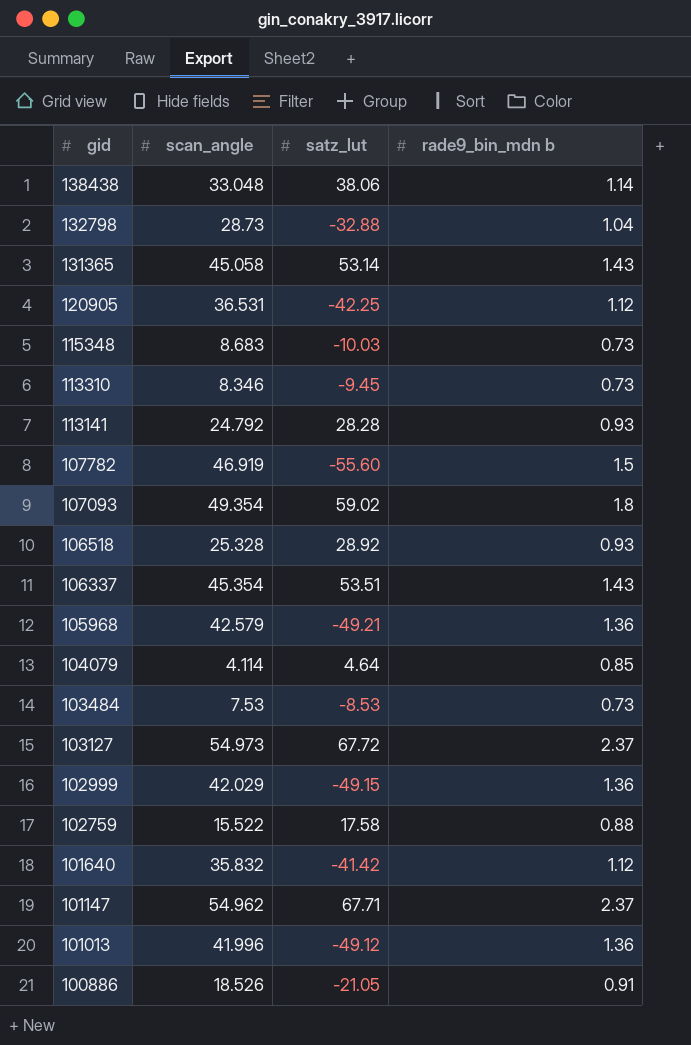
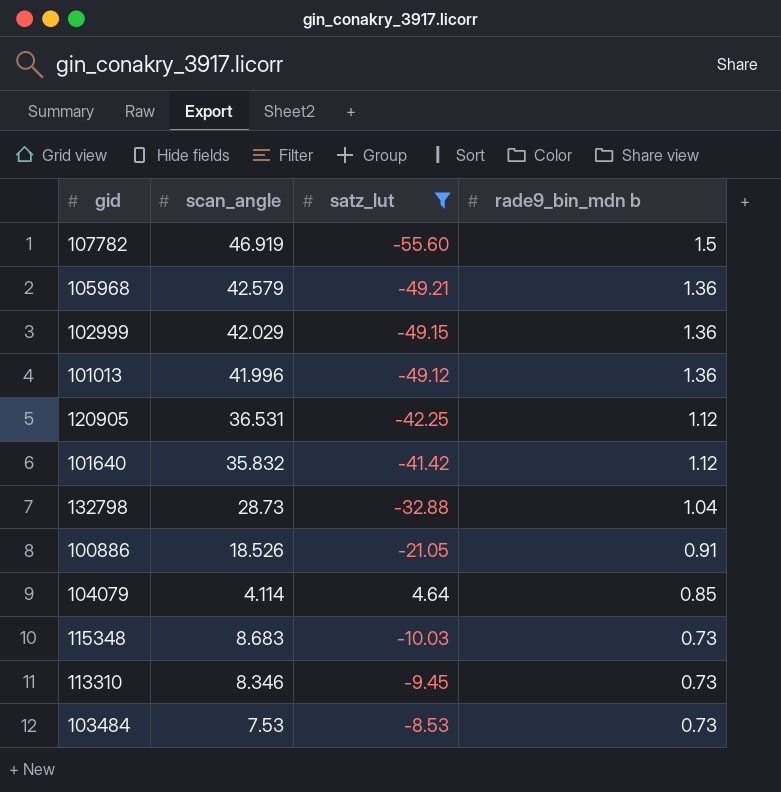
filter: none -> satz_lut <= 4.64
row order: gid descending -> rade9_bin_mdn b descending

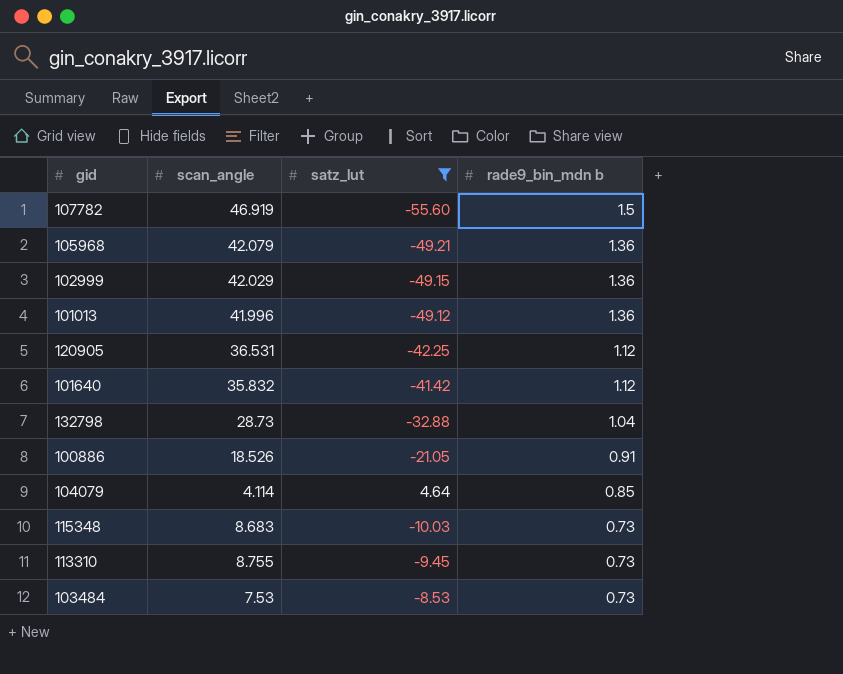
105968 | scan_angle: 42.579 -> 42.079
113310 | scan_angle: 8.346 -> 8.755

